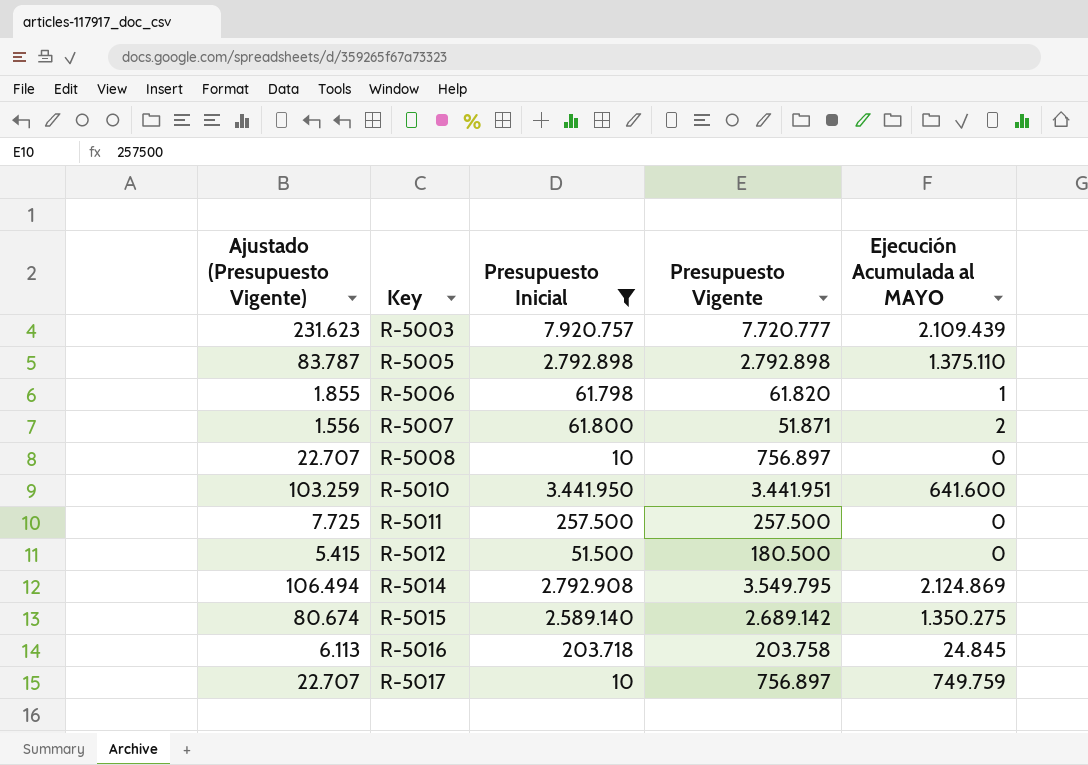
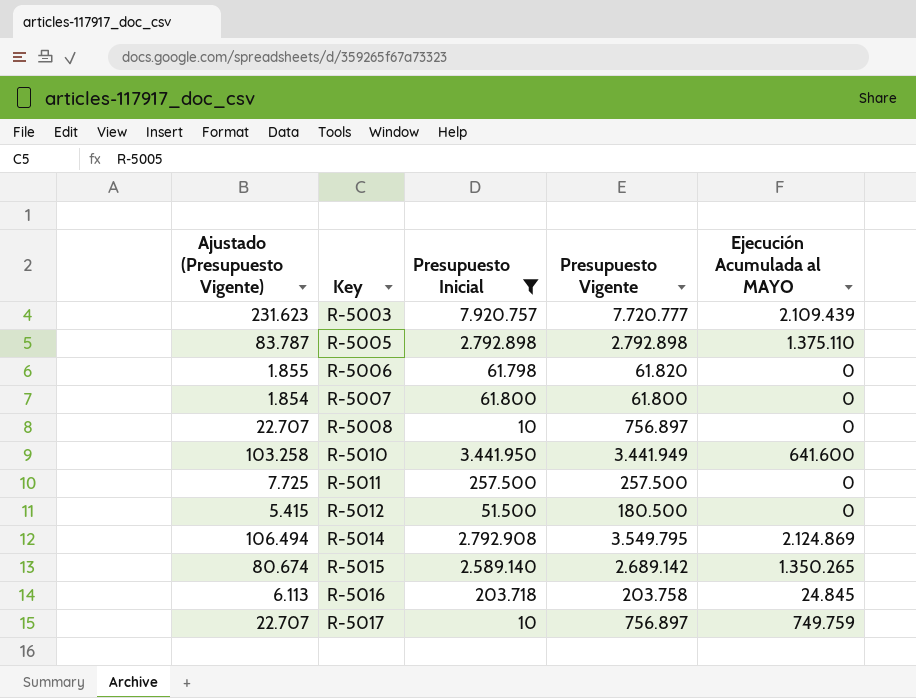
R-5006 | Ejecución Acumulada al MAYO: 1 -> 0
R-5007 | Ajustado (Presupuesto Vigente): 1.556 -> 1.854
R-5007 | Presupuesto Vigente: 51.871 -> 61.800
R-5007 | Ejecución Acumulada al MAYO: 2 -> 0
R-5010 | Ajustado (Presupuesto Vigente): 103.259 -> 103.258
R-5010 | Presupuesto Vigente: 3.441.951 -> 3.441.949
R-5015 | Ejecución Acumulada al MAYO: 1.350.275 -> 1.350.265

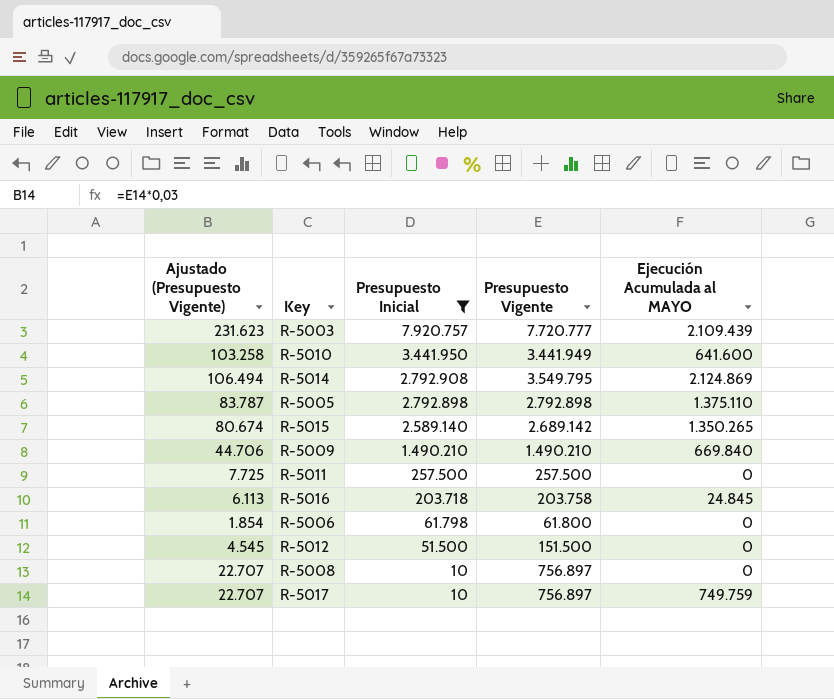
row order: Key ascending -> Presupuesto Inicial descending
row R-5007: 1.854 | 61.800 | 61.800 | 0 -> none
row R-5009: none -> 44.706 | 1.490.210 | 1.490.210 | 669.840
R-5006 | Ajustado (Presupuesto Vigente): 1.855 -> 1.854
R-5006 | Presupuesto Vigente: 61.820 -> 61.800
R-5012 | Ajustado (Presupuesto Vigente): 5.415 -> 4.545
R-5012 | Presupuesto Vigente: 180.500 -> 151.500

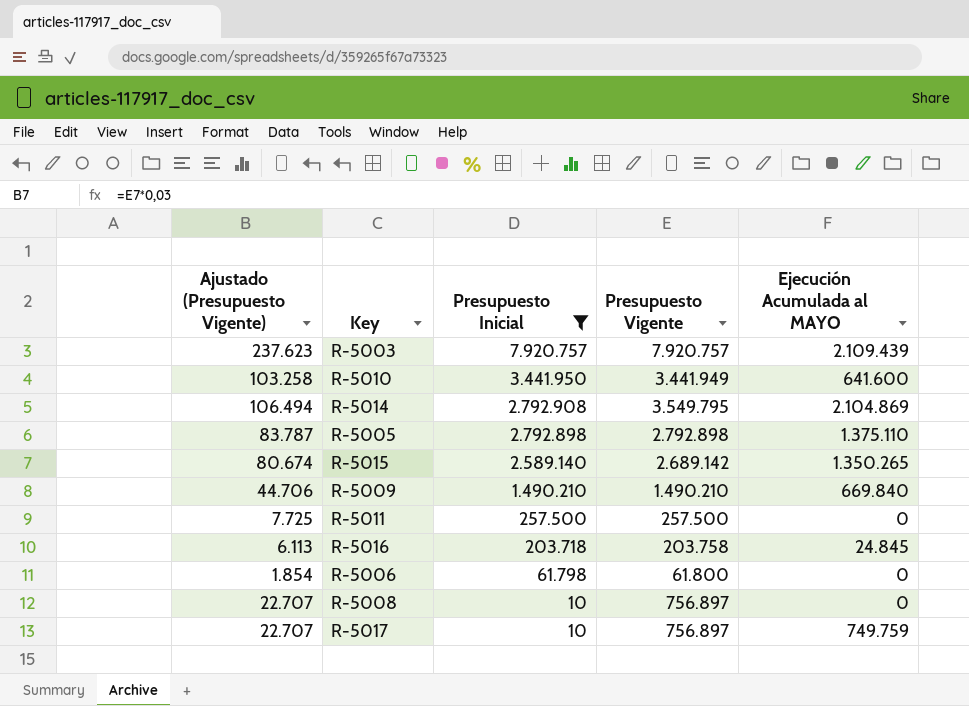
row R-5012: 4.545 | 51.500 | 151.500 | 0 -> none
R-5003 | Ajustado (Presupuesto Vigente): 231.623 -> 237.623
R-5003 | Presupuesto Vigente: 7.720.777 -> 7.920.757
R-5014 | Ejecución Acumulada al MAYO: 2.124.869 -> 2.104.869

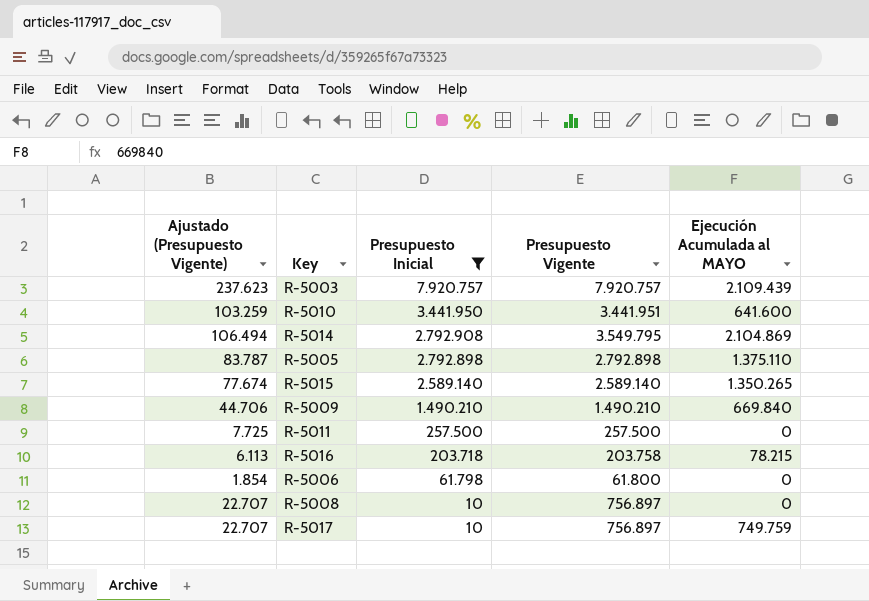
R-5010 | Ajustado (Presupuesto Vigente): 103.258 -> 103.259
R-5010 | Presupuesto Vigente: 3.441.949 -> 3.441.951
R-5015 | Ajustado (Presupuesto Vigente): 80.674 -> 77.674
R-5015 | Presupuesto Vigente: 2.689.142 -> 2.589.140
R-5016 | Ejecución Acumulada al MAYO: 24.845 -> 78.215

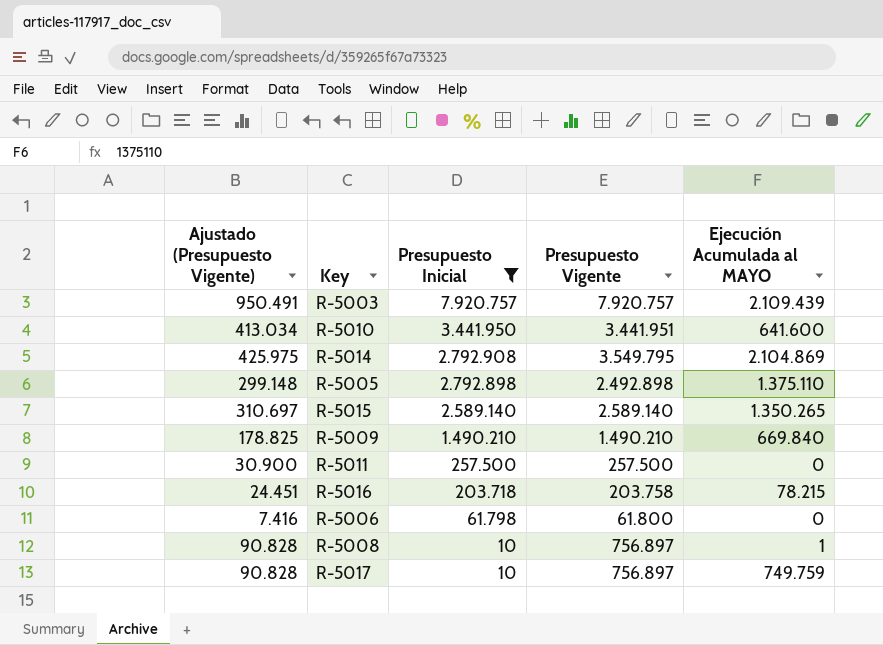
column Ajustado (Presupuesto Vigente) | formula: [Presupuesto Vigente] * 0,03 -> [Presupuesto Vigente] * 0,12
R-5005 | Presupuesto Vigente: 2.792.898 -> 2.492.898
R-5008 | Ejecución Acumulada al MAYO: 0 -> 1

